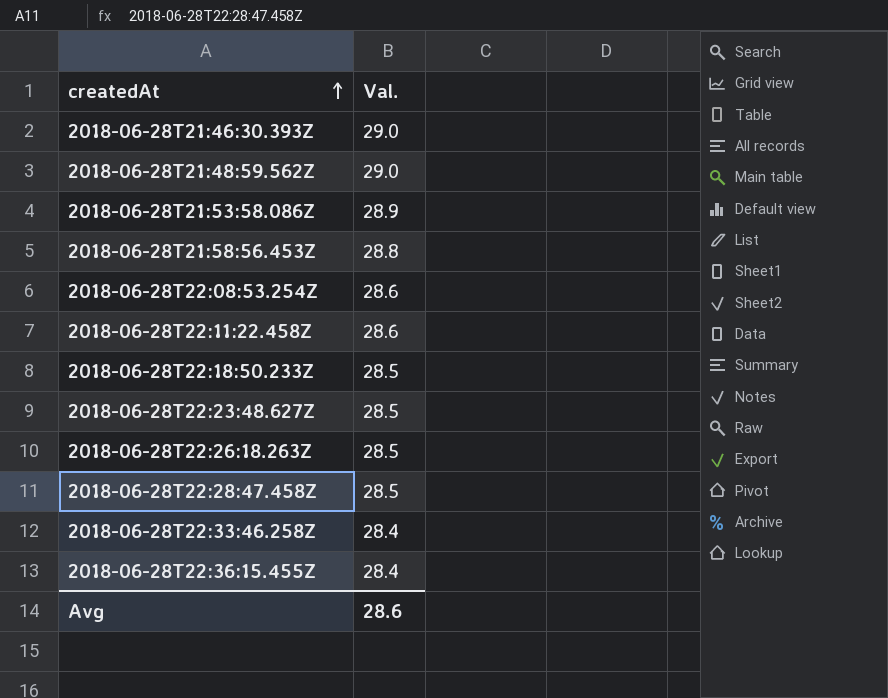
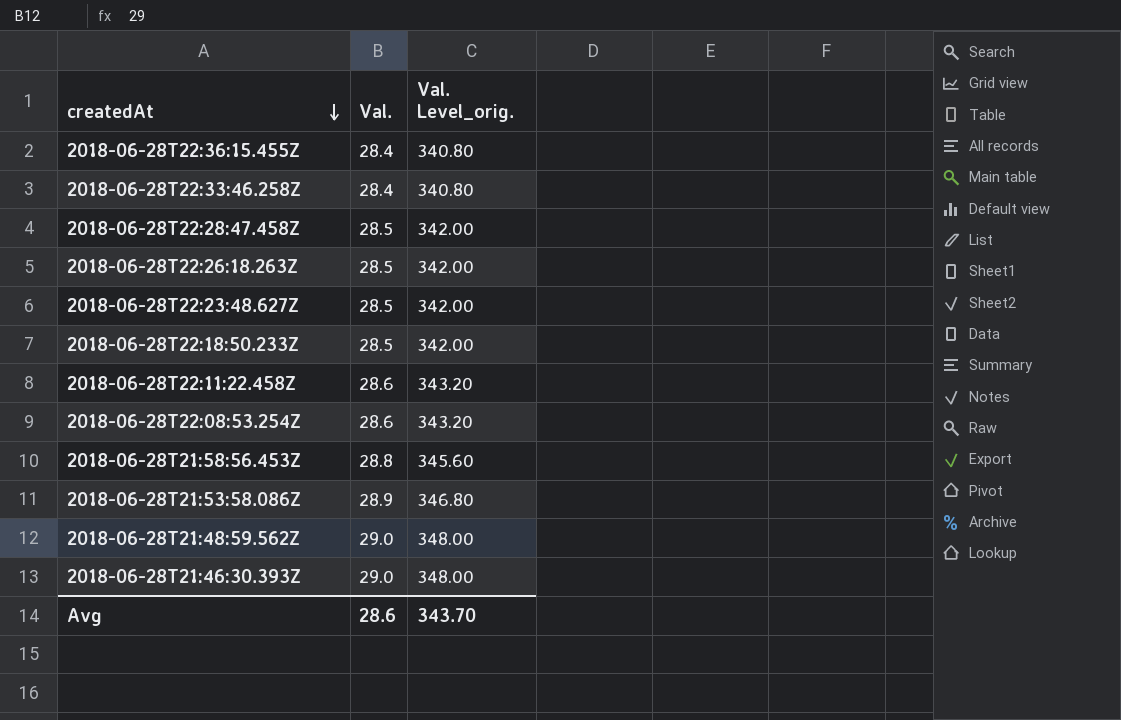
row order: createdAt ascending -> createdAt descending
column Val. Level_orig. | formula: none -> [Val.] * 12

